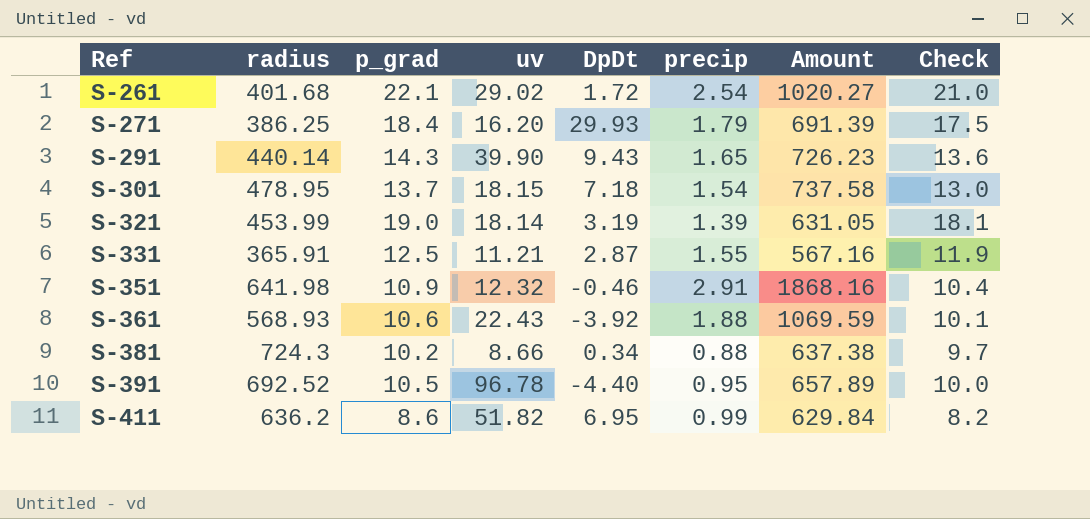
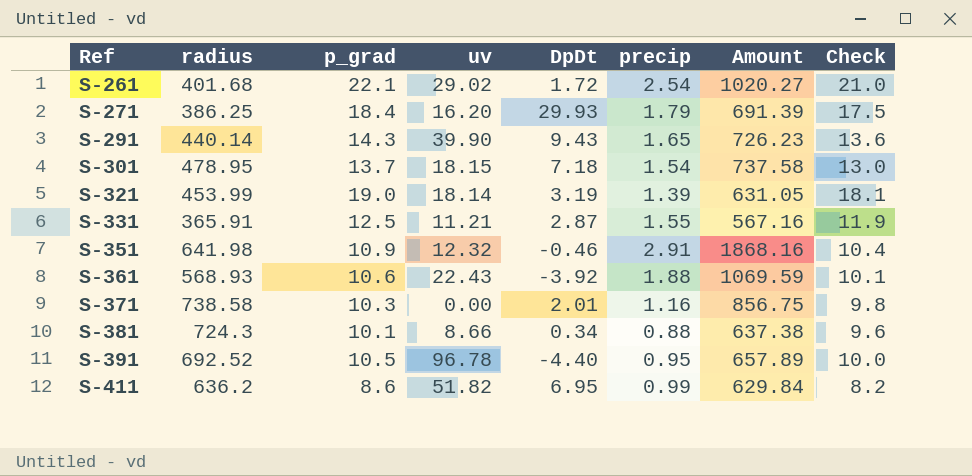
row S-371: none -> 738.58 | 10.3 | 0.00 | 2.01 | 1.16 | 856.75 | 9.8
S-381 | p_grad: 10.2 -> 10.1
S-381 | Check: 9.7 -> 9.6

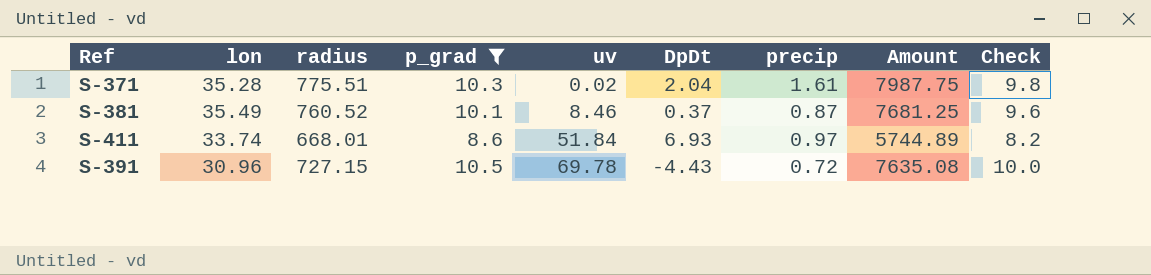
filter: none -> p_grad <= 10.5
row order: Ref ascending -> uv ascending
column lon | position: none -> 2
column Amount | formula: [radius] * [precip] -> [radius] * [p_grad]
S-371 | radius: 738.58 -> 775.51
S-371 | uv: 0.00 -> 0.02
S-371 | DpDt: 2.01 -> 2.04
S-371 | precip: 1.16 -> 1.61
S-381 | radius: 724.3 -> 760.52
S-381 | uv: 8.66 -> 8.46
S-381 | DpDt: 0.34 -> 0.37
S-381 | precip: 0.88 -> 0.87
S-411 | radius: 636.2 -> 668.01
S-411 | uv: 51.82 -> 51.84
S-411 | DpDt: 6.95 -> 6.93
S-411 | precip: 0.99 -> 0.97
S-391 | radius: 692.52 -> 727.15
S-391 | uv: 96.78 -> 69.78
S-391 | DpDt: -4.40 -> -4.43
S-391 | precip: 0.95 -> 0.72

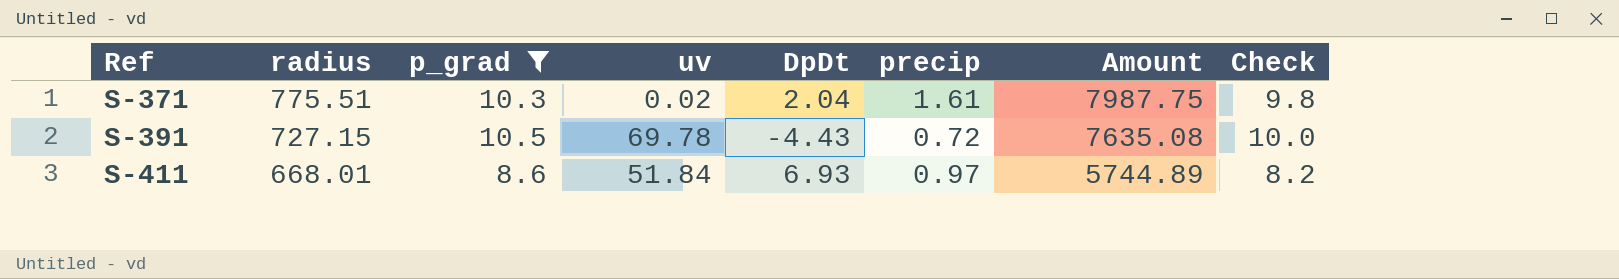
row order: uv ascending -> Ref ascending
column lon | position: 2 -> none
row S-381: 35.49 | 760.52 | 10.1 | 8.46 | 0.37 | 0.87 | 7681.25 | 9.6 -> none

